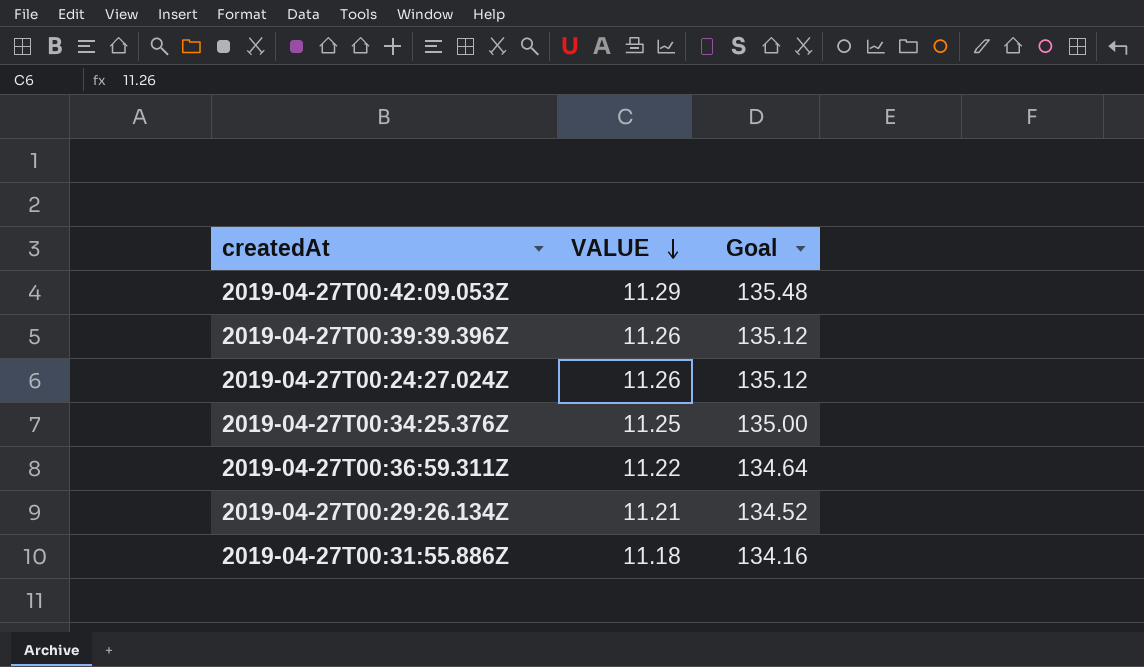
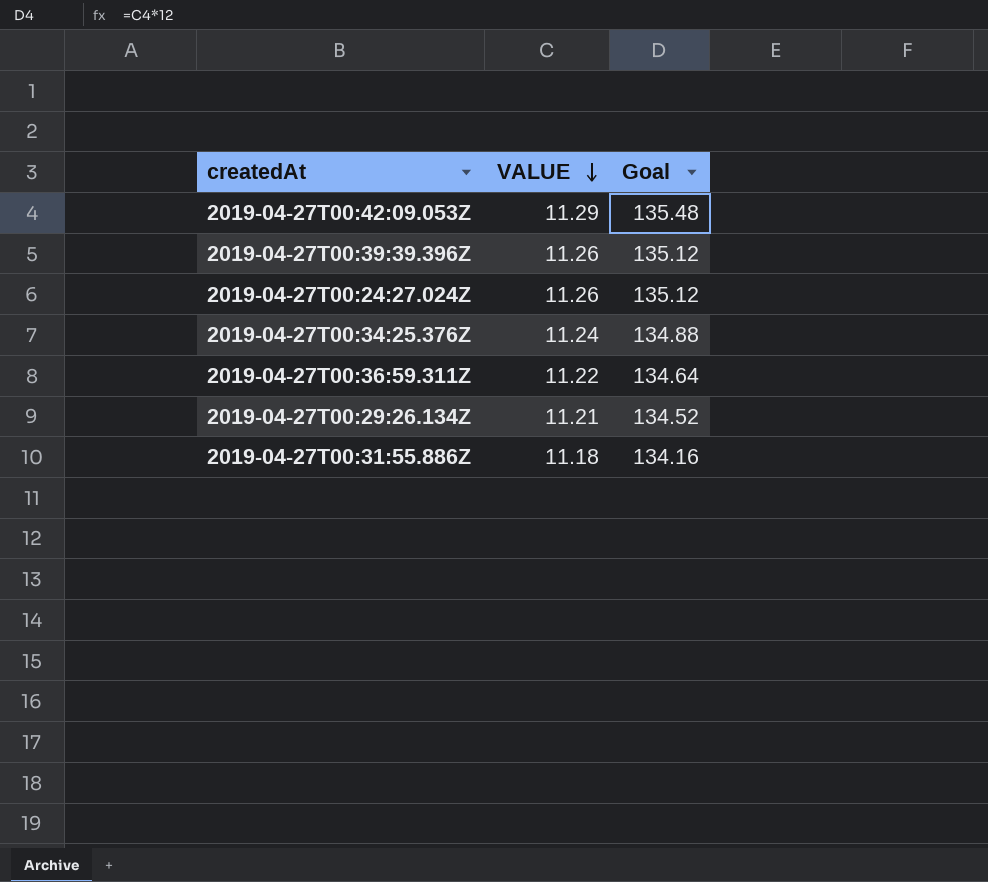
2019-04-27T00:34:25.376Z | VALUE: 11.25 -> 11.24
2019-04-27T00:34:25.376Z | Goal: 135.00 -> 134.88

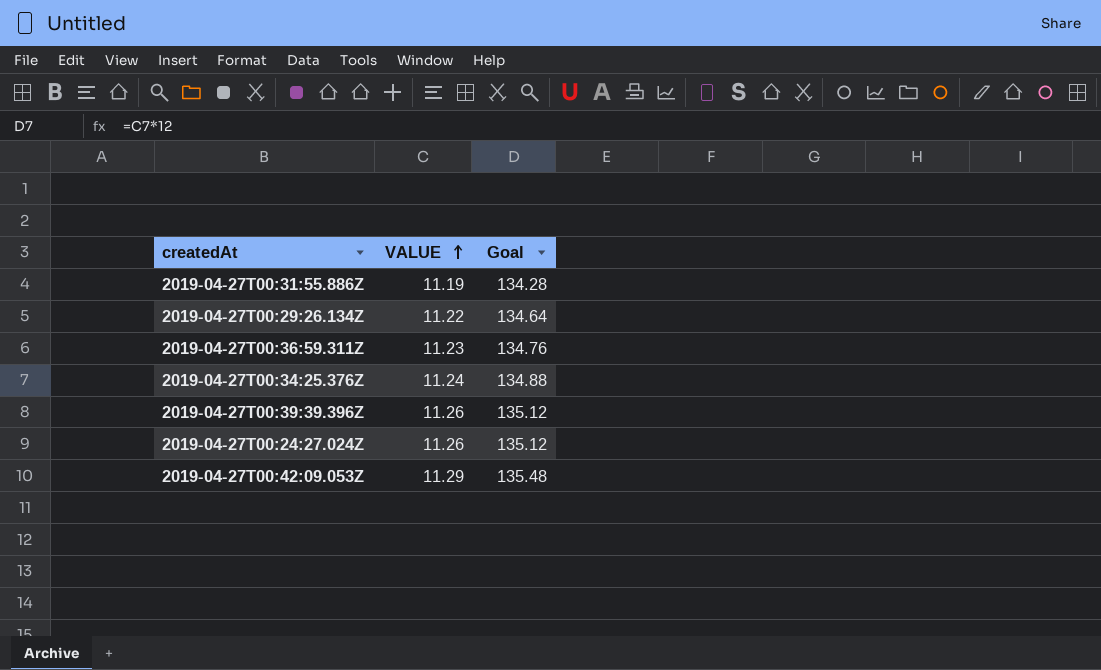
row order: VALUE descending -> VALUE ascending
2019-04-27T00:31:55.886Z | VALUE: 11.18 -> 11.19
2019-04-27T00:31:55.886Z | Goal: 134.16 -> 134.28
2019-04-27T00:29:26.134Z | VALUE: 11.21 -> 11.22
2019-04-27T00:29:26.134Z | Goal: 134.52 -> 134.64
2019-04-27T00:36:59.311Z | VALUE: 11.22 -> 11.23
2019-04-27T00:36:59.311Z | Goal: 134.64 -> 134.76

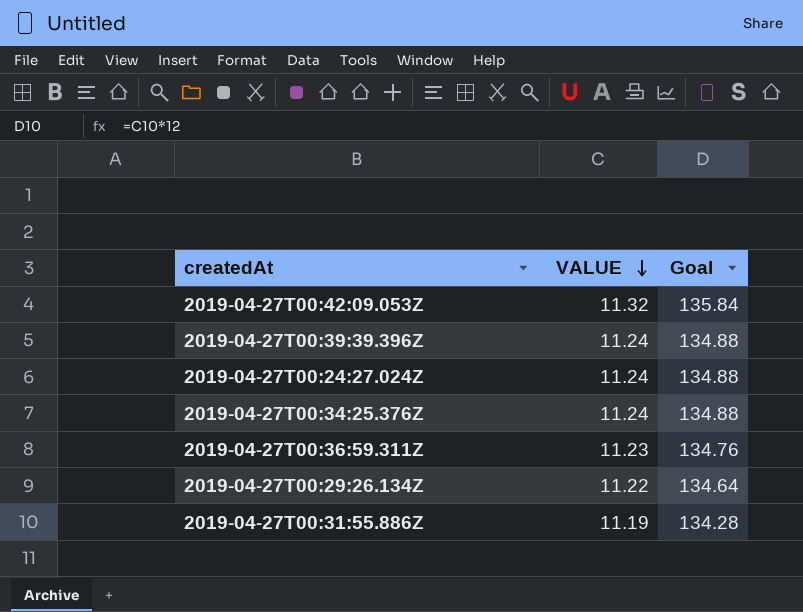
row order: VALUE ascending -> VALUE descending
2019-04-27T00:42:09.053Z | VALUE: 11.29 -> 11.32
2019-04-27T00:42:09.053Z | Goal: 135.48 -> 135.84
2019-04-27T00:39:39.396Z | VALUE: 11.26 -> 11.24
2019-04-27T00:39:39.396Z | Goal: 135.12 -> 134.88
2019-04-27T00:24:27.024Z | VALUE: 11.26 -> 11.24
2019-04-27T00:24:27.024Z | Goal: 135.12 -> 134.88

